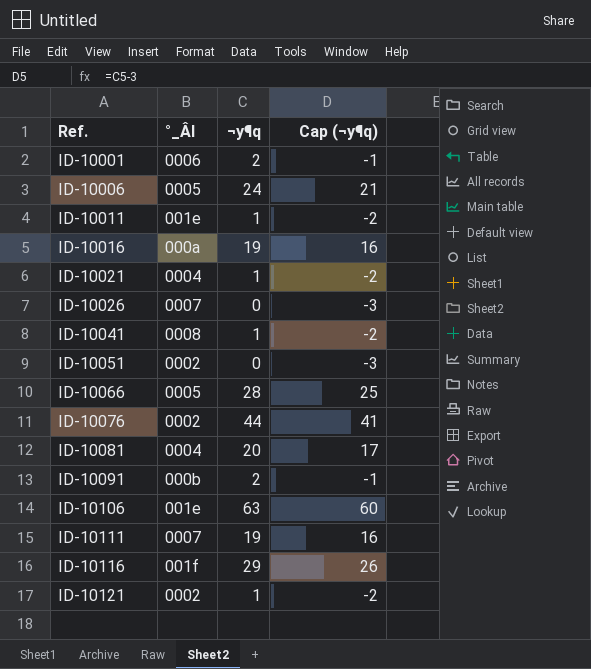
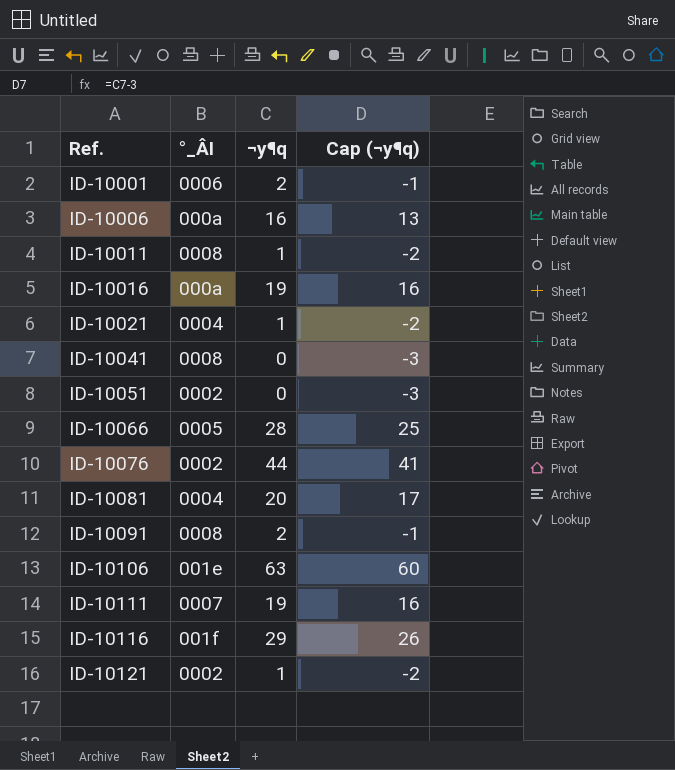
row ID-10026: 0007 | 0 | -3 -> none
ID-10006 | °_ÂI: 0005 -> 000a
ID-10006 | ¬y¶q: 24 -> 16
ID-10006 | Cap (¬y¶q): 21 -> 13
ID-10011 | °_ÂI: 001e -> 0008
ID-10041 | ¬y¶q: 1 -> 0
ID-10041 | Cap (¬y¶q): -2 -> -3
ID-10091 | °_ÂI: 000b -> 0008

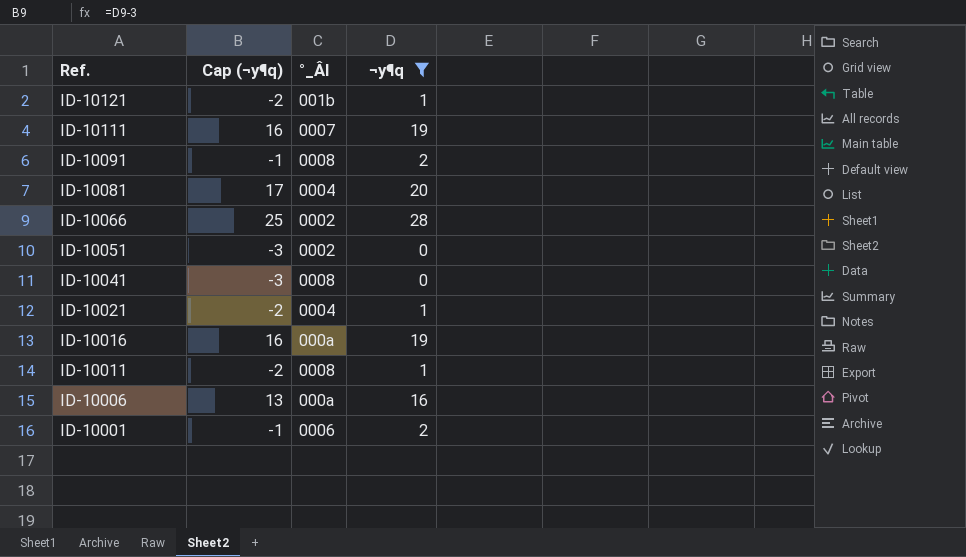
filter: none -> ¬y¶q <= 28
row order: Ref. ascending -> Ref. descending
column Cap (¬y¶q) | position: 4 -> 2
ID-10121 | °_ÂI: 0002 -> 001b
ID-10066 | °_ÂI: 0005 -> 0002

